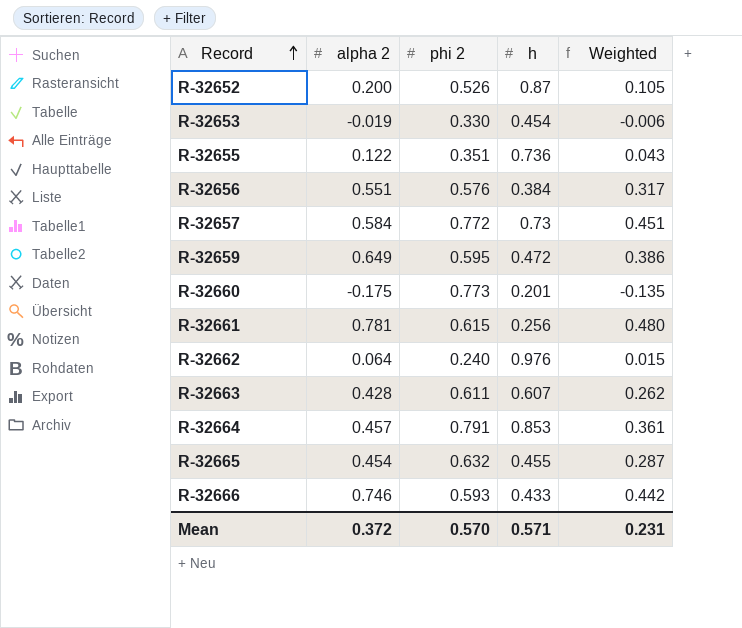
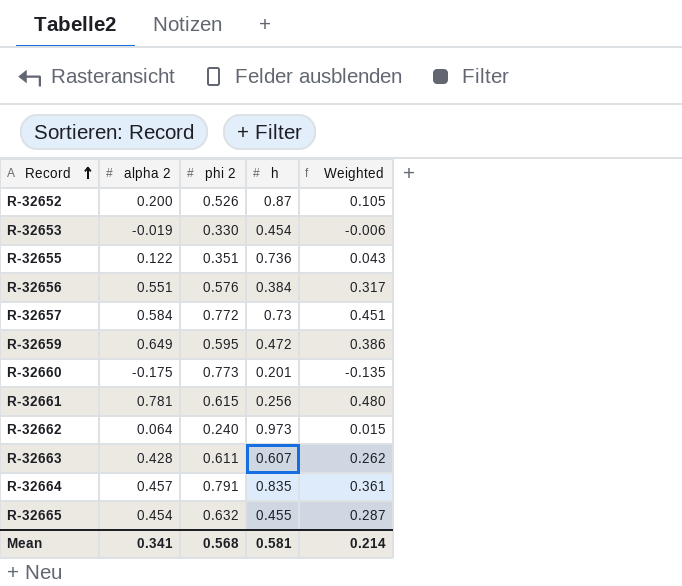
row R-32666: 0.746 | 0.593 | 0.433 | 0.442 -> none
R-32662 | h: 0.976 -> 0.973
R-32664 | h: 0.853 -> 0.835
Mean | alpha 2: 0.372 -> 0.341
Mean | phi 2: 0.570 -> 0.568
Mean | h: 0.571 -> 0.581
Mean | Weighted: 0.231 -> 0.214

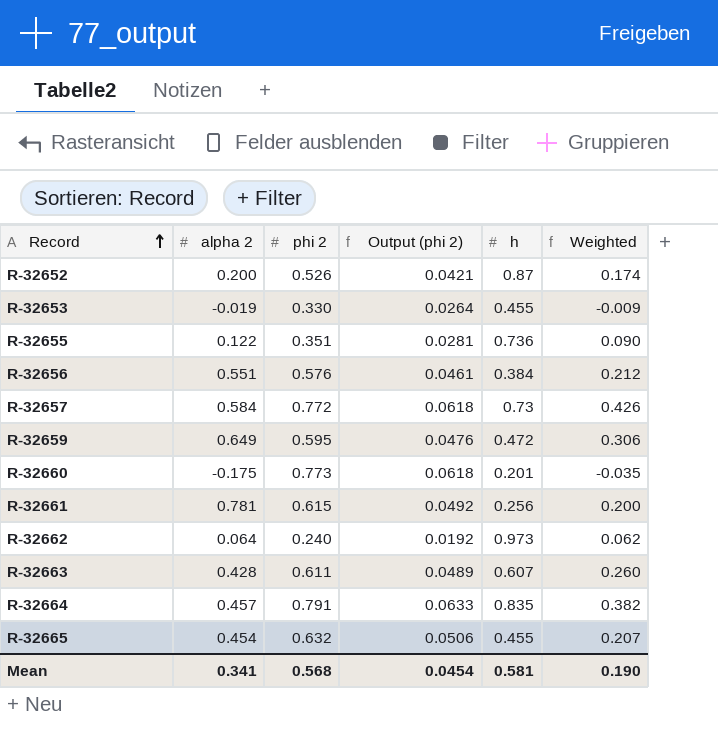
column Output (phi 2) | formula: none -> [phi 2] * 0.08
column Weighted | formula: [alpha 2] * [phi 2] -> [alpha 2] * [h]
R-32653 | h: 0.454 -> 0.455
Mean | Weighted: 0.214 -> 0.190

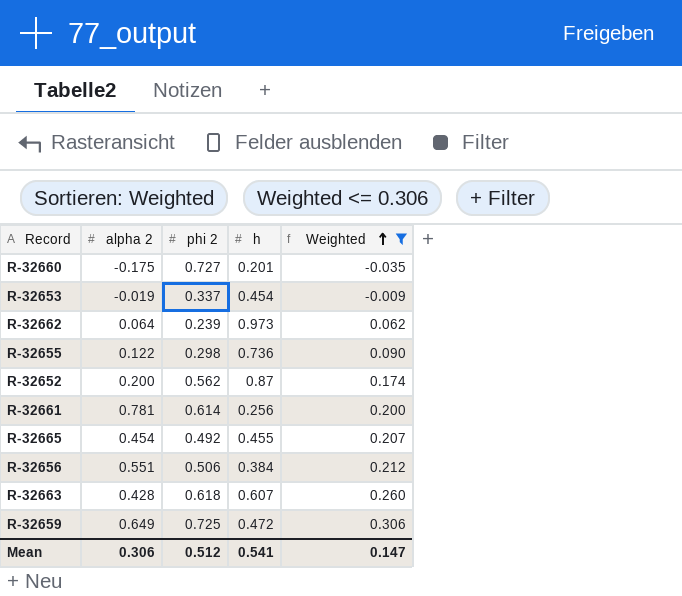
filter: none -> Weighted <= 0.306
row order: Record ascending -> Weighted ascending
column Output (phi 2) | formula: [phi 2] * 0.08 -> none
R-32660 | phi 2: 0.773 -> 0.727
R-32653 | phi 2: 0.330 -> 0.337
R-32653 | h: 0.455 -> 0.454
R-32662 | phi 2: 0.240 -> 0.239
R-32655 | phi 2: 0.351 -> 0.298
R-32652 | phi 2: 0.526 -> 0.562
R-32661 | phi 2: 0.615 -> 0.614
R-32665 | phi 2: 0.632 -> 0.492
R-32656 | phi 2: 0.576 -> 0.506
R-32663 | phi 2: 0.611 -> 0.618
R-32659 | phi 2: 0.595 -> 0.725
Mean | alpha 2: 0.341 -> 0.306
Mean | phi 2: 0.568 -> 0.512
Mean | h: 0.581 -> 0.541
Mean | Weighted: 0.190 -> 0.147

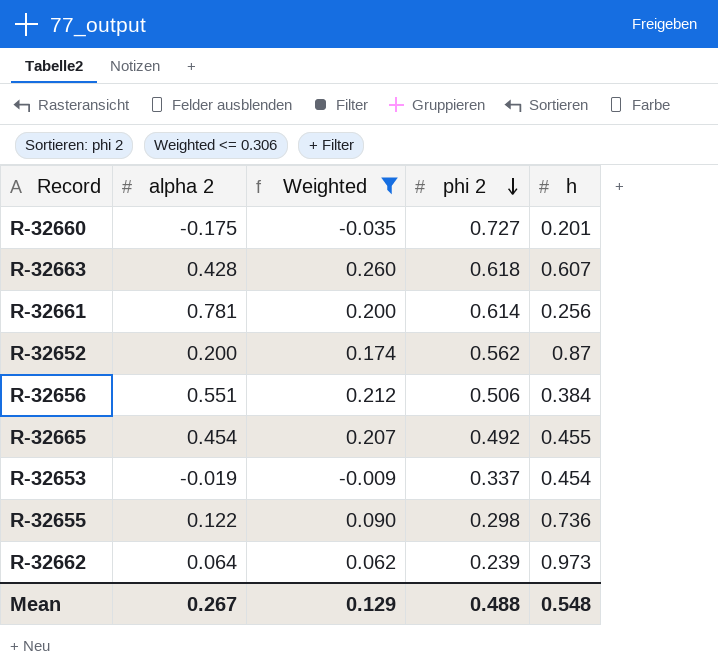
row order: Weighted ascending -> phi 2 descending
column Weighted | position: 5 -> 3
row R-32659: 0.649 | 0.725 | 0.472 | 0.306 -> none
Mean | alpha 2: 0.306 -> 0.267
Mean | Weighted: 0.147 -> 0.129
Mean | phi 2: 0.512 -> 0.488
Mean | h: 0.541 -> 0.548

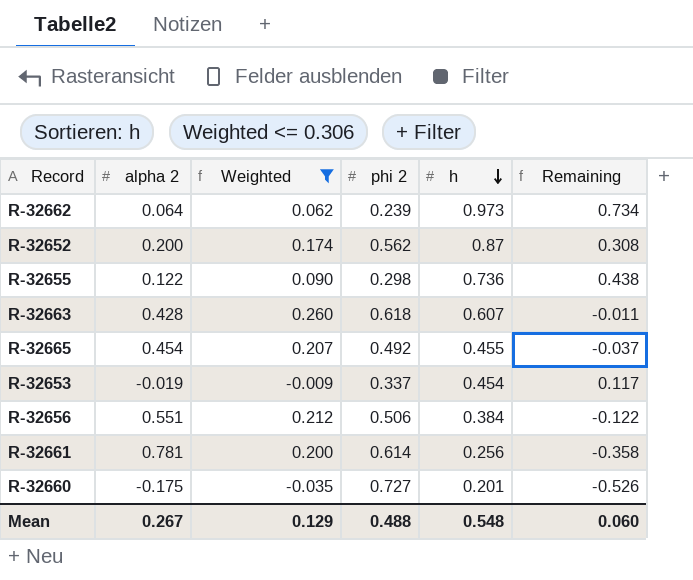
row order: phi 2 descending -> h descending
column Remaining | formula: none -> [h] - [phi 2]

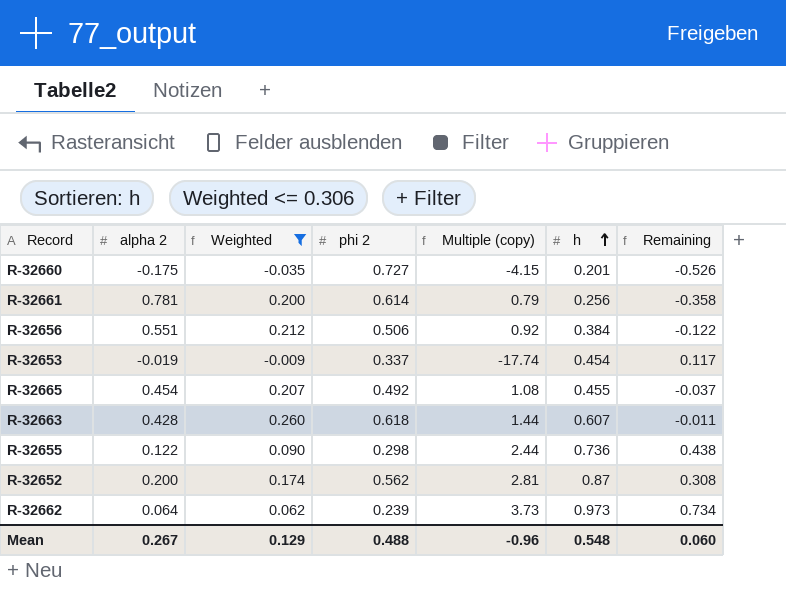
row order: h descending -> h ascending
column Multiple (copy) | formula: none -> [phi 2] / [alpha 2]

